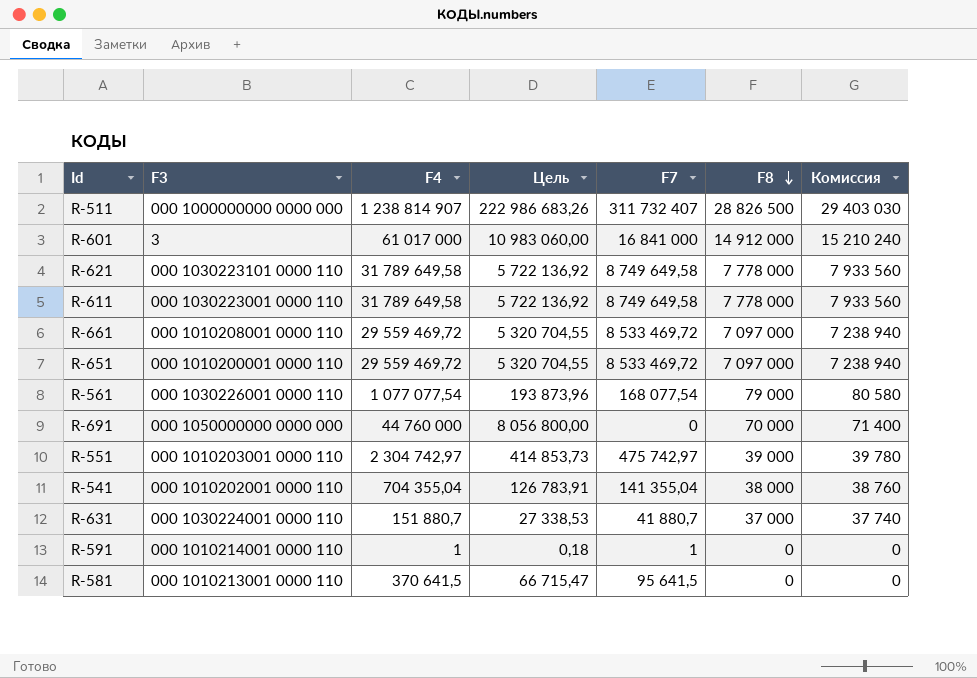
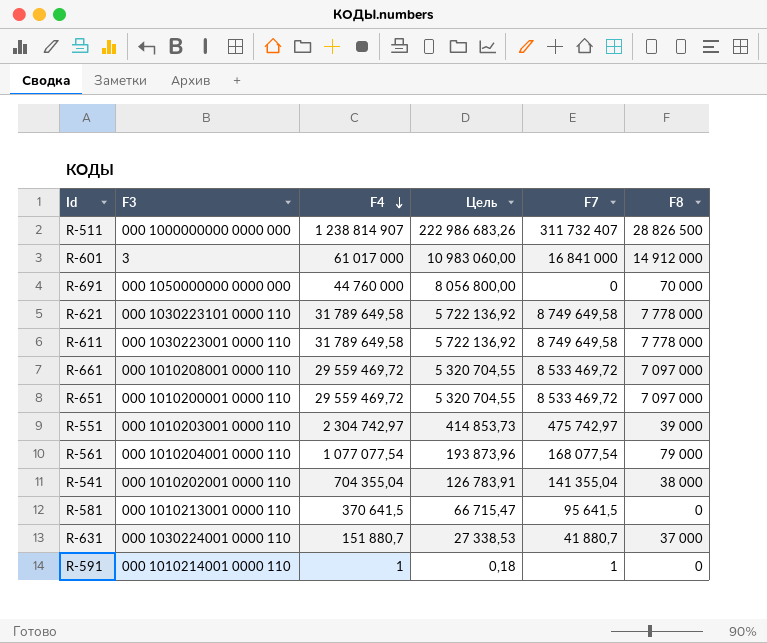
row order: F8 descending -> F4 descending
column Комиссия | formula: [F8] * 1,02 -> none
R-561 | F3: 000 1030226001 0000 110 -> 000 1010204001 0000 110

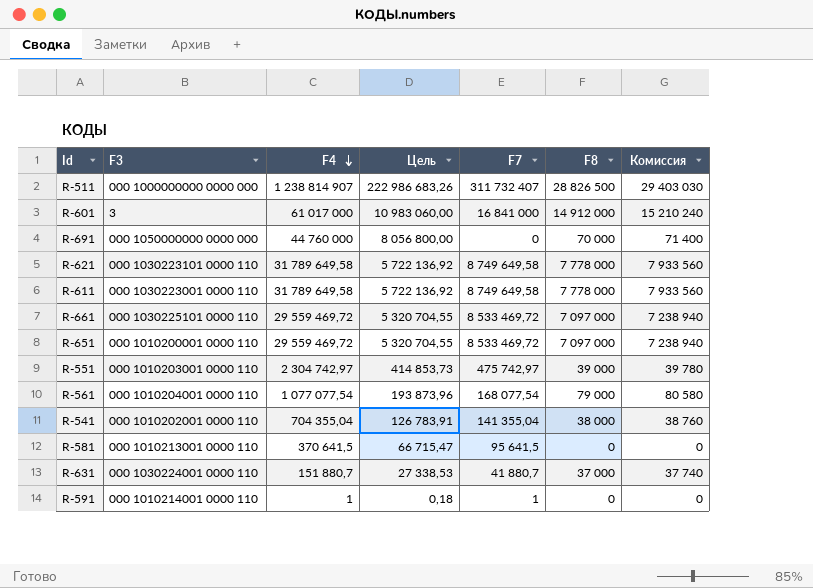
column Комиссия | formula: none -> [F8] * 1,02
R-661 | F3: 000 1010208001 0000 110 -> 000 1030225101 0000 110

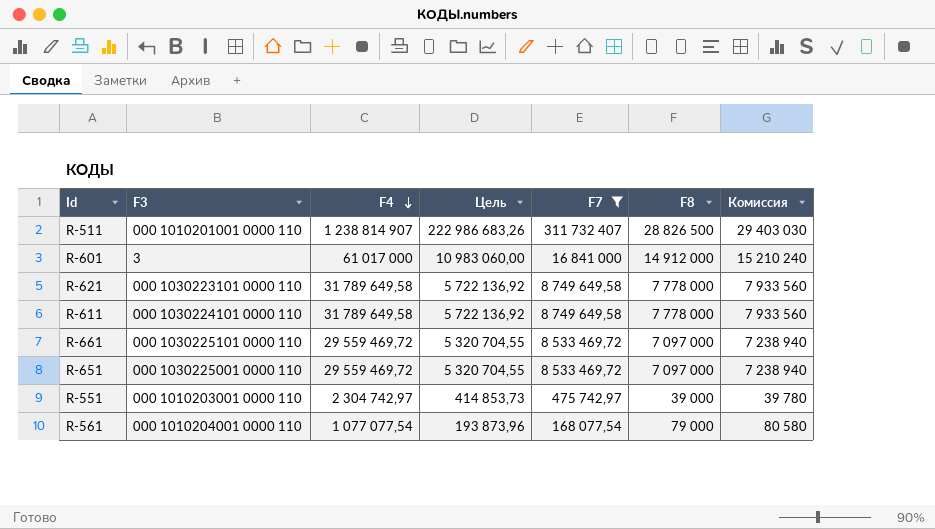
filter: none -> F7 >= 168 077,54
R-511 | F3: 000 1000000000 0000 000 -> 000 1010201001 0000 110
R-611 | F3: 000 1030223001 0000 110 -> 000 1030224101 0000 110
R-651 | F3: 000 1010200001 0000 110 -> 000 1030225001 0000 110

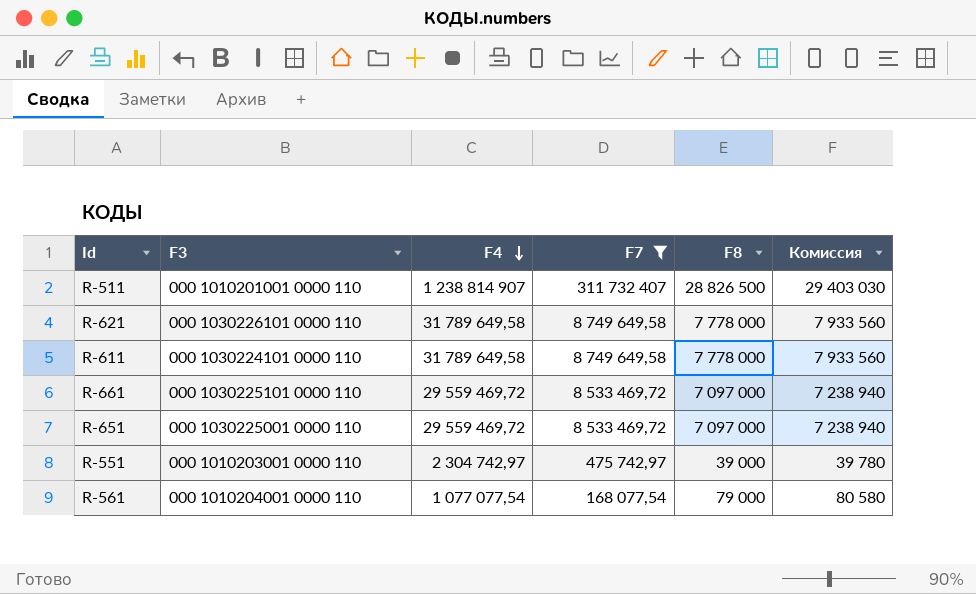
column Цель | formula: [F4] * 0,18 -> none
row R-601: 3 | 61 017 000 | 10 983 060,00 | 16 841 000 | 14 912 000 | 15 210 240 -> none
R-621 | F3: 000 1030223101 0000 110 -> 000 1030226101 0000 110

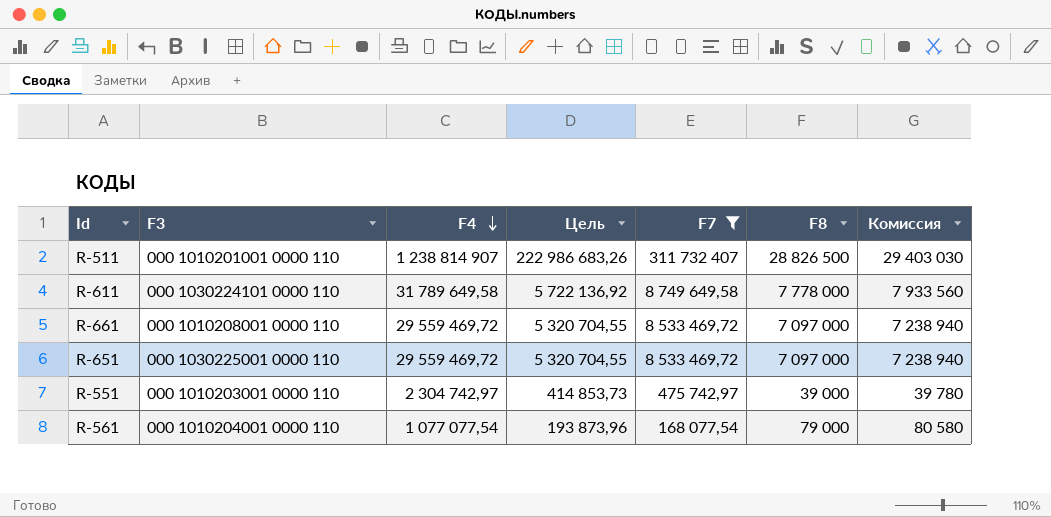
column Цель | formula: none -> [F4] * 0,18
row R-621: 000 1030226101 0000 110 | 31 789 649,58 | 8 749 649,58 | 7 778 000 | 7 933 560 -> none
R-661 | F3: 000 1030225101 0000 110 -> 000 1010208001 0000 110

